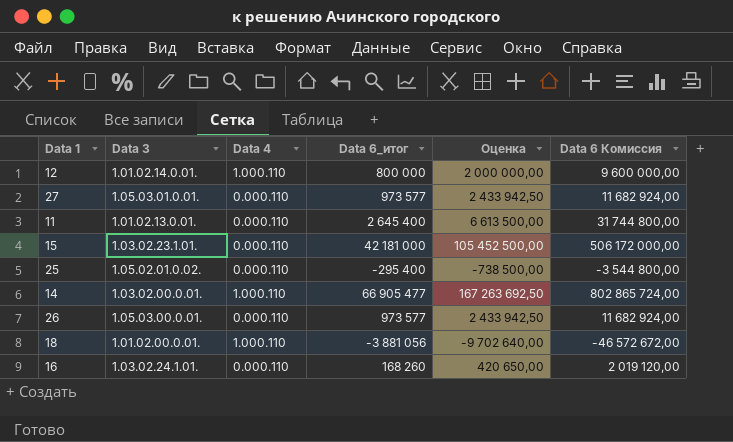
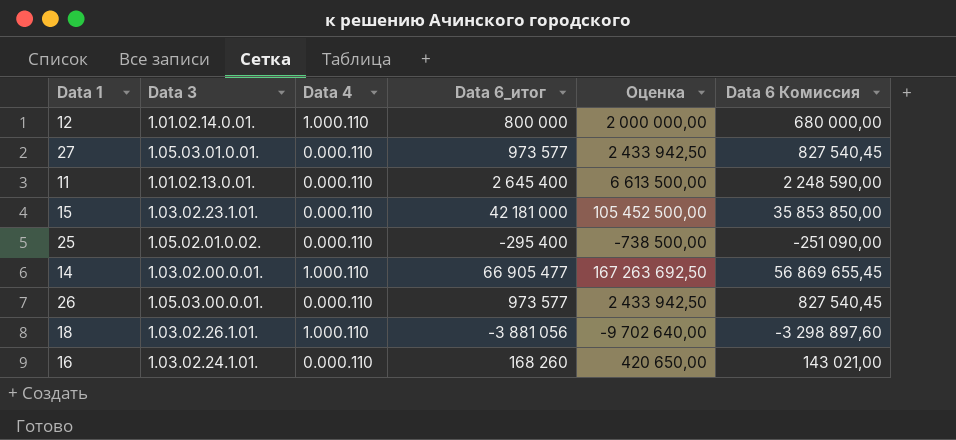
column Data 6 Комиссия | formula: [Data 6_итог] * 12 -> [Data 6_итог] * 0,85
18 | Data 3: 1.01.02.00.0.01. -> 1.03.02.26.1.01.

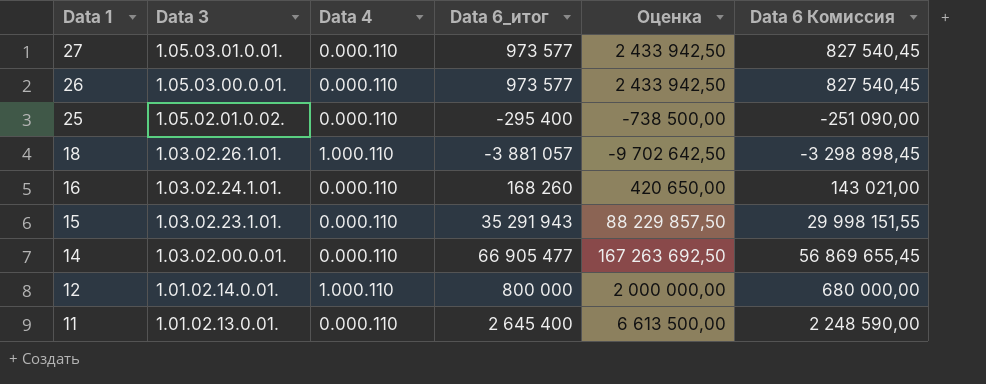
row order: none -> Data 1 descending
18 | Data 6_итог: -3 881 056 -> -3 881 057
18 | Оценка: -9 702 640,00 -> -9 702 642,50
18 | Data 6 Комиссия: -3 298 897,60 -> -3 298 898,45
15 | Data 6_итог: 42 181 000 -> 35 291 943
15 | Оценка: 105 452 500,00 -> 88 229 857,50
15 | Data 6 Комиссия: 35 853 850,00 -> 29 998 151,55
14 | Data 4: 1.000.110 -> 0.000.110

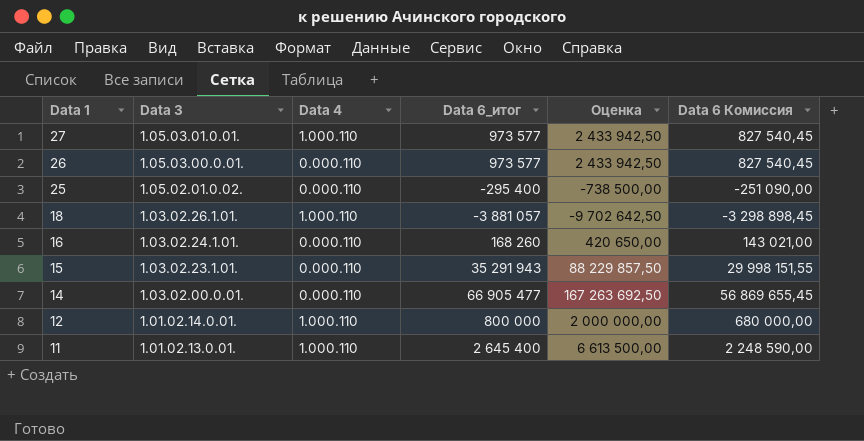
27 | Data 4: 0.000.110 -> 1.000.110
11 | Data 4: 0.000.110 -> 1.000.110

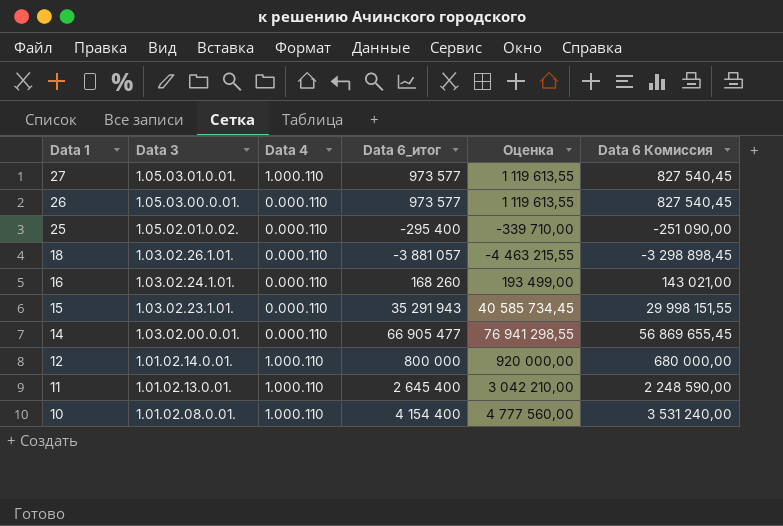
column Оценка | formula: [Data 6_итог] * 2,5 -> [Data 6_итог] * 1,15
18 | Data 4: 1.000.110 -> 0.000.110
row 10: none -> 1.01.02.08.0.01. | 1.000.110 | 4 154 400 | 4 777 560,00 | 3 531 240,00

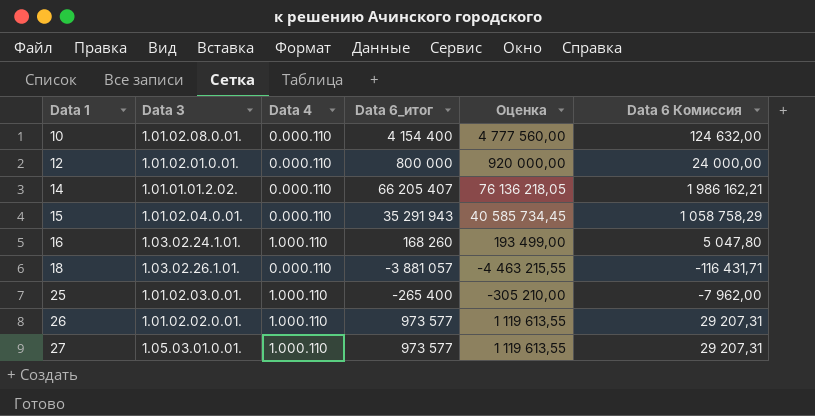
row order: Data 1 descending -> Data 1 ascending
column Data 6 Комиссия | formula: [Data 6_итог] * 0,85 -> [Data 6_итог] * 0,03
row 11: 1.01.02.13.0.01. | 1.000.110 | 2 645 400 | 3 042 210,00 | 2 248 590,00 -> none
10 | Data 4: 1.000.110 -> 0.000.110
12 | Data 3: 1.01.02.14.0.01. -> 1.01.02.01.0.01.
12 | Data 4: 1.000.110 -> 0.000.110
14 | Data 3: 1.03.02.00.0.01. -> 1.01.01.01.2.02.
14 | Data 6_итог: 66 905 477 -> 66 205 407
14 | Оценка: 76 941 298,55 -> 76 136 218,05
15 | Data 3: 1.03.02.23.1.01. -> 1.01.02.04.0.01.
16 | Data 4: 0.000.110 -> 1.000.110
25 | Data 3: 1.05.02.01.0.02. -> 1.01.02.03.0.01.
25 | Data 4: 0.000.110 -> 1.000.110
25 | Data 6_итог: -295 400 -> -265 400
25 | Оценка: -339 710,00 -> -305 210,00
26 | Data 3: 1.05.03.00.0.01. -> 1.01.02.02.0.01.
26 | Data 4: 0.000.110 -> 1.000.110

